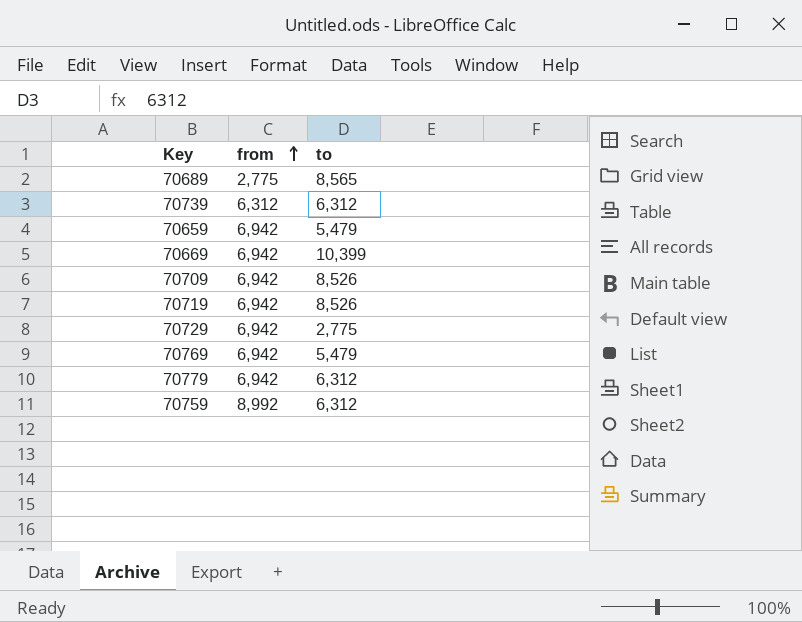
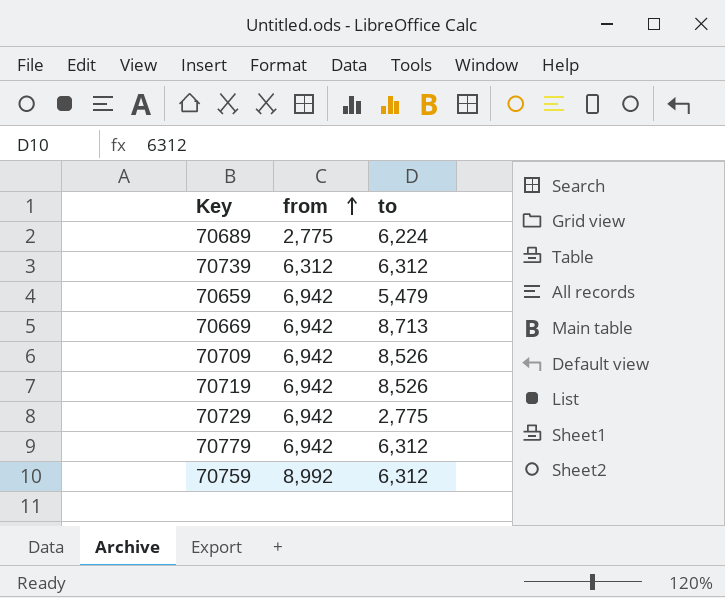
row 70769: 6,942 | 5,479 -> none
70689 | to: 8,565 -> 6,224
70669 | to: 10,399 -> 8,713

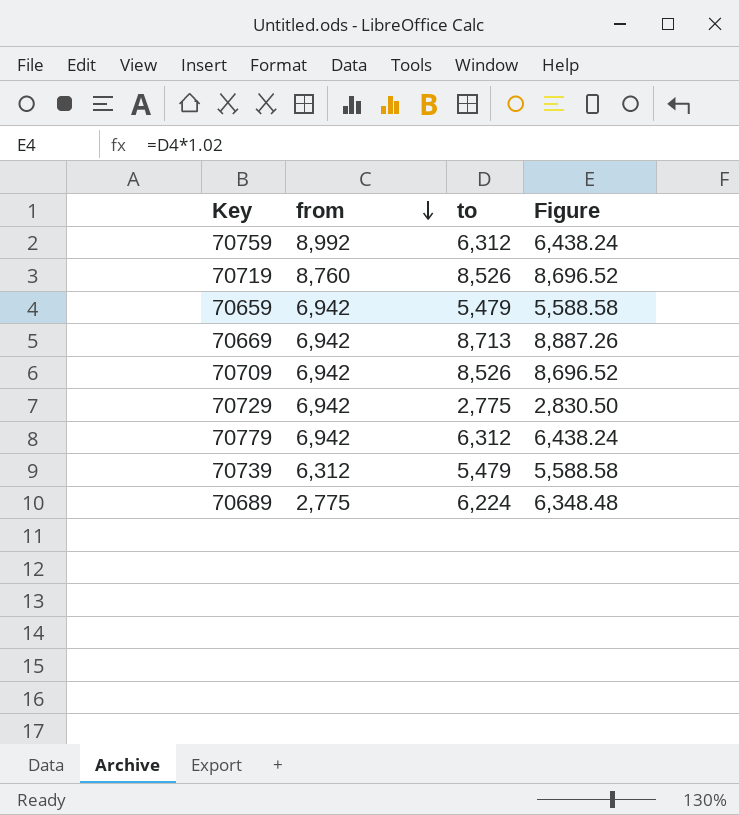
row order: from ascending -> from descending
column Figure | formula: none -> [to] * 1.02
70719 | from: 6,942 -> 8,760
70739 | to: 6,312 -> 5,479

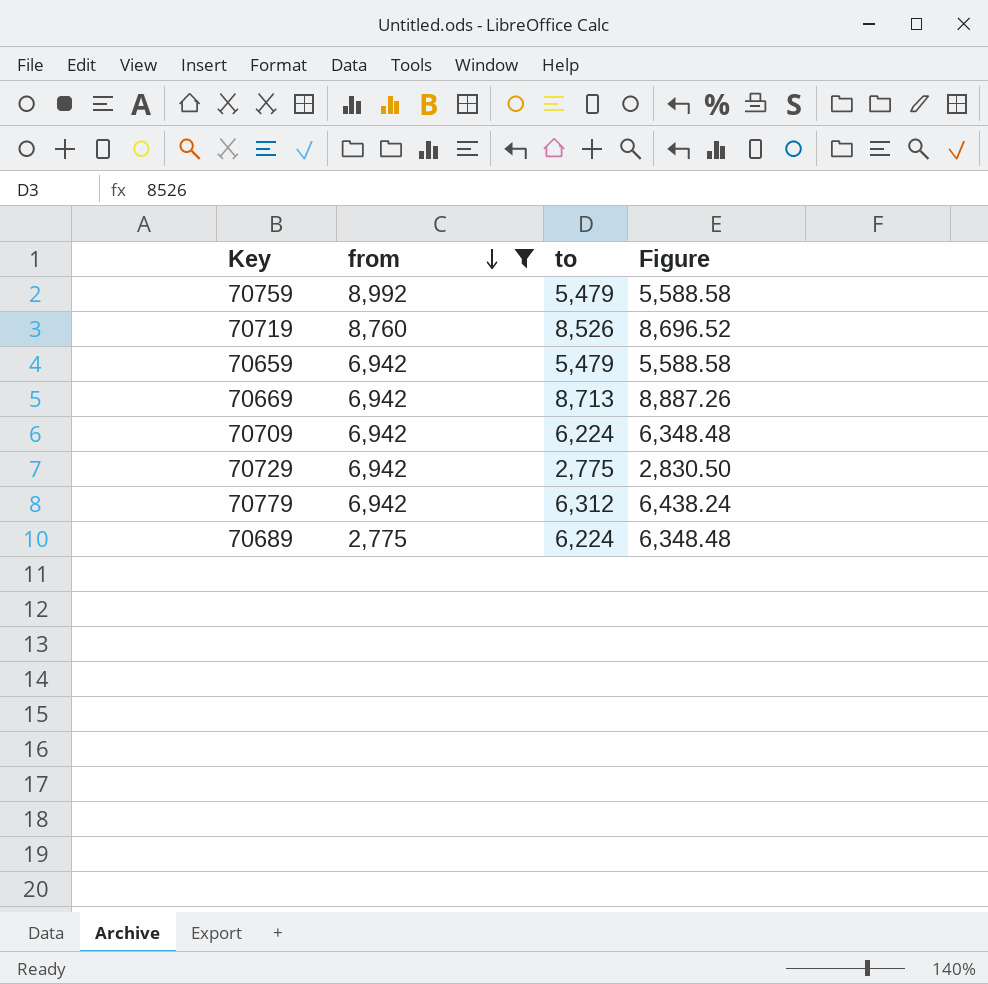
filter: none -> from != 6,312
70759 | to: 6,312 -> 5,479
70759 | Figure: 6,438.24 -> 5,588.58
70709 | to: 8,526 -> 6,224
70709 | Figure: 8,696.52 -> 6,348.48

